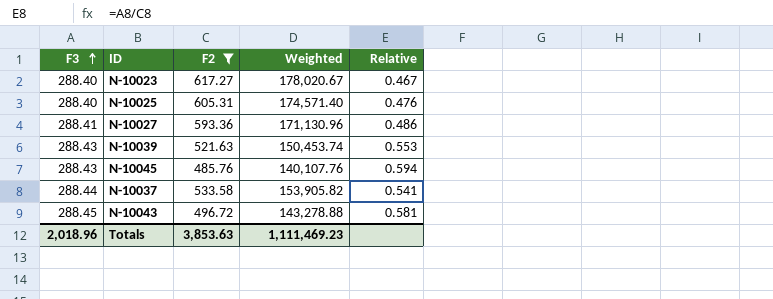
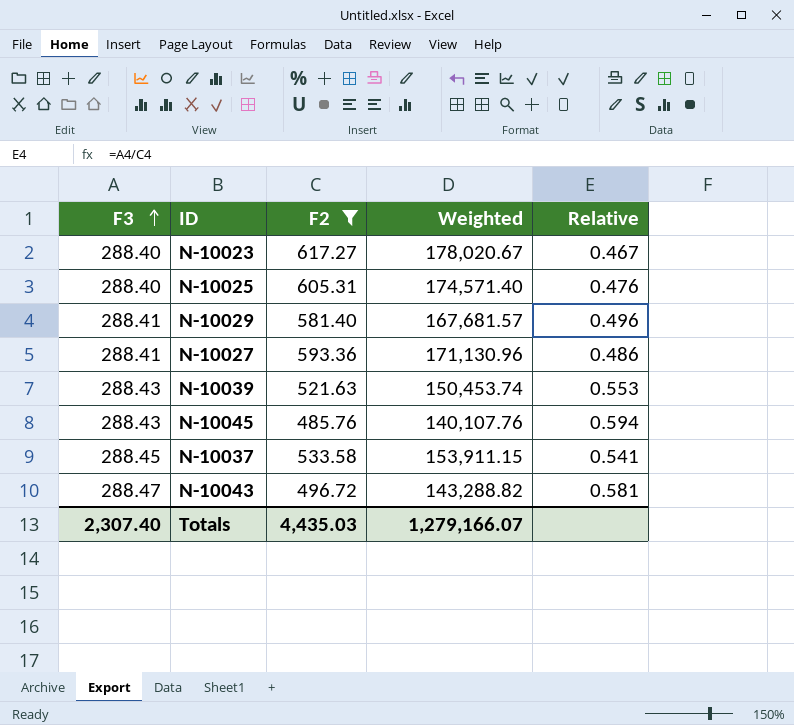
row N-10029: none -> 288.41 | 581.40 | 167,681.57 | 0.496
N-10037 | F3: 288.44 -> 288.45
N-10037 | Weighted: 153,905.82 -> 153,911.15
N-10043 | F3: 288.45 -> 288.47
N-10043 | Weighted: 143,278.88 -> 143,288.82
Totals | F3: 2,018.96 -> 2,307.40
Totals | F2: 3,853.63 -> 4,435.03
Totals | Weighted: 1,111,469.23 -> 1,279,166.07

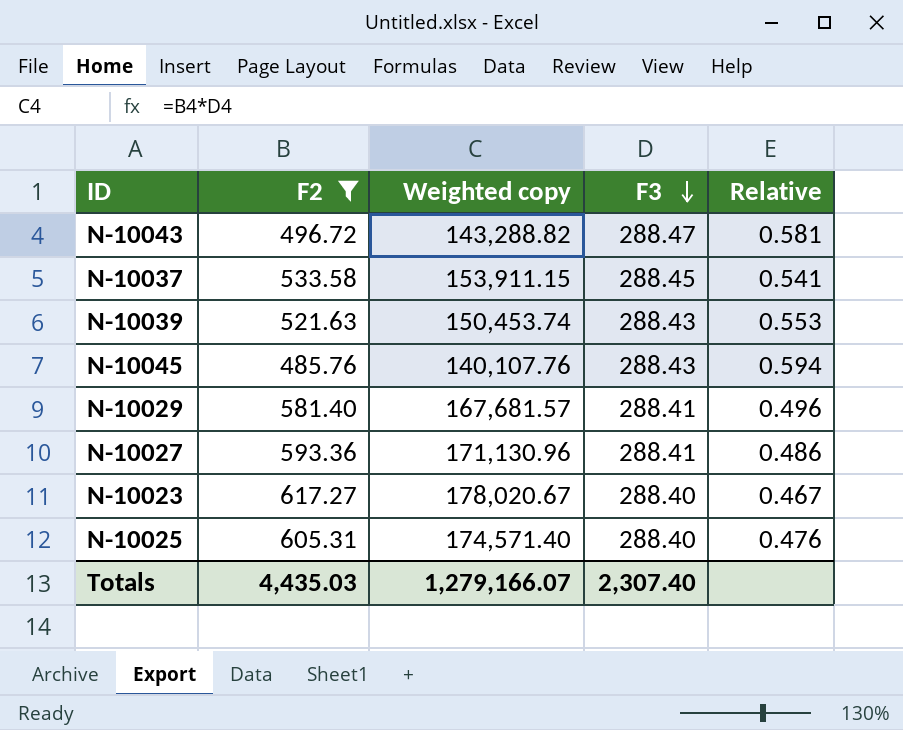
row order: F3 ascending -> F3 descending
column name: Weighted -> Weighted copy
column F3 | position: 1 -> 4

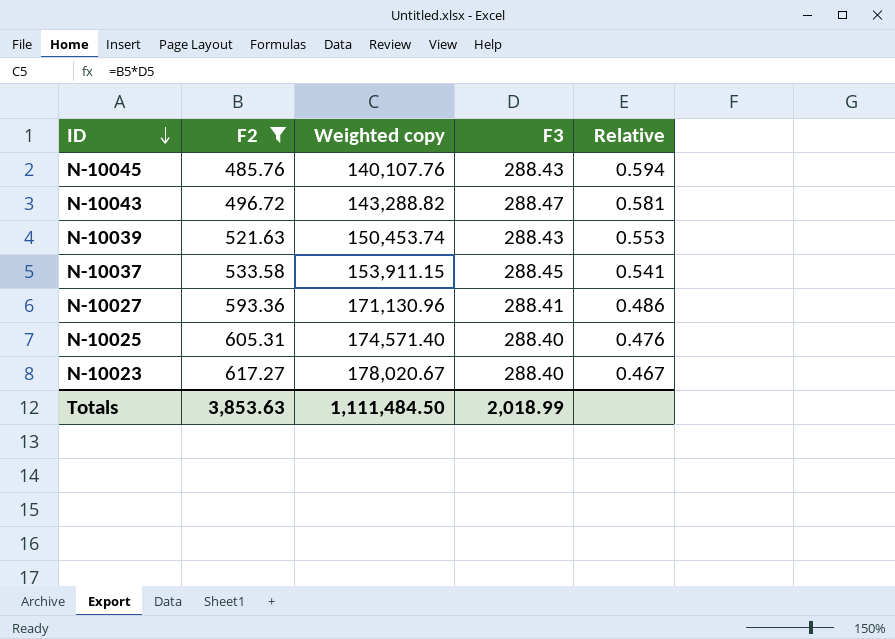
row order: F3 descending -> ID descending
row N-10029: 581.40 | 167,681.57 | 288.41 | 0.496 -> none
Totals | F2: 4,435.03 -> 3,853.63
Totals | Weighted copy: 1,279,166.07 -> 1,111,484.50
Totals | F3: 2,307.40 -> 2,018.99

